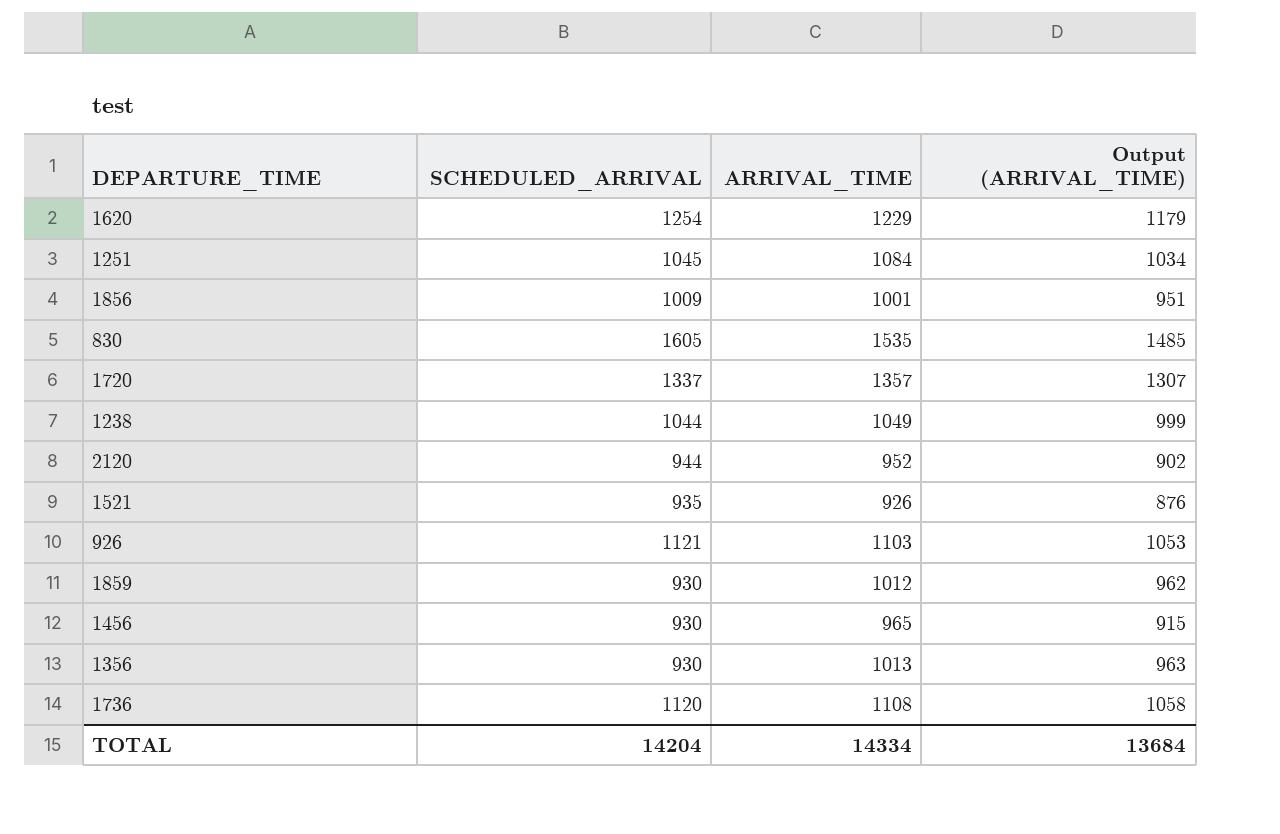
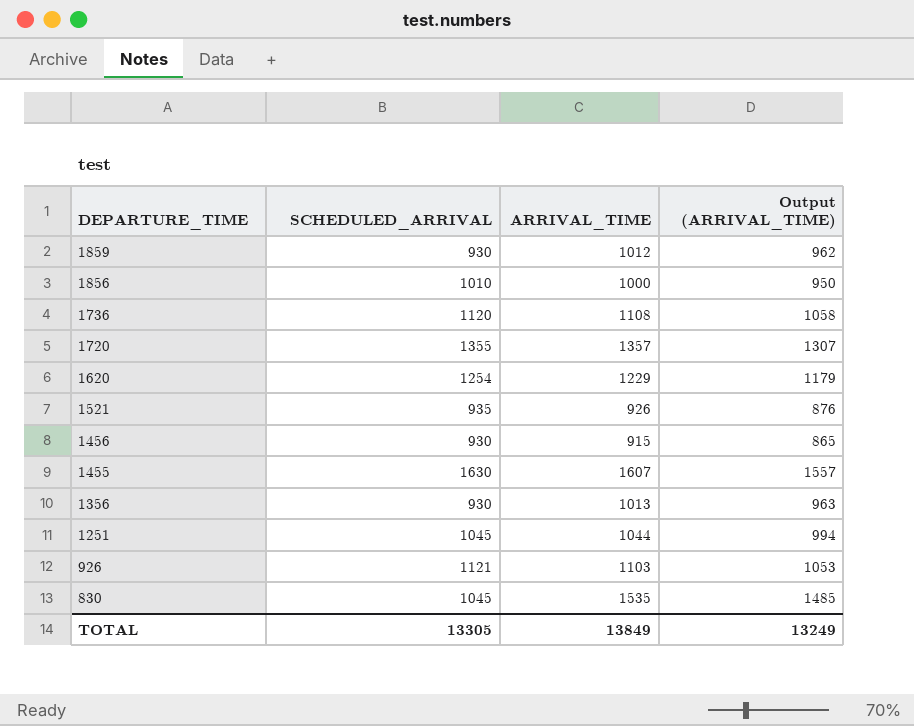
row order: none -> DEPARTURE_TIME descending
row 1238: 1044 | 1049 | 999 -> none
row 2120: 944 | 952 | 902 -> none
1856 | SCHEDULED_ARRIVAL: 1009 -> 1010
1856 | ARRIVAL_TIME: 1001 -> 1000
1856 | Output (ARRIVAL_TIME): 951 -> 950
1720 | SCHEDULED_ARRIVAL: 1337 -> 1355
1456 | ARRIVAL_TIME: 965 -> 915
1456 | Output (ARRIVAL_TIME): 915 -> 865
row 1455: none -> 1630 | 1607 | 1557
1251 | ARRIVAL_TIME: 1084 -> 1044
1251 | Output (ARRIVAL_TIME): 1034 -> 994
830 | SCHEDULED_ARRIVAL: 1605 -> 1045
TOTAL | SCHEDULED_ARRIVAL: 14204 -> 13305
TOTAL | ARRIVAL_TIME: 14334 -> 13849
TOTAL | Output (ARRIVAL_TIME): 13684 -> 13249

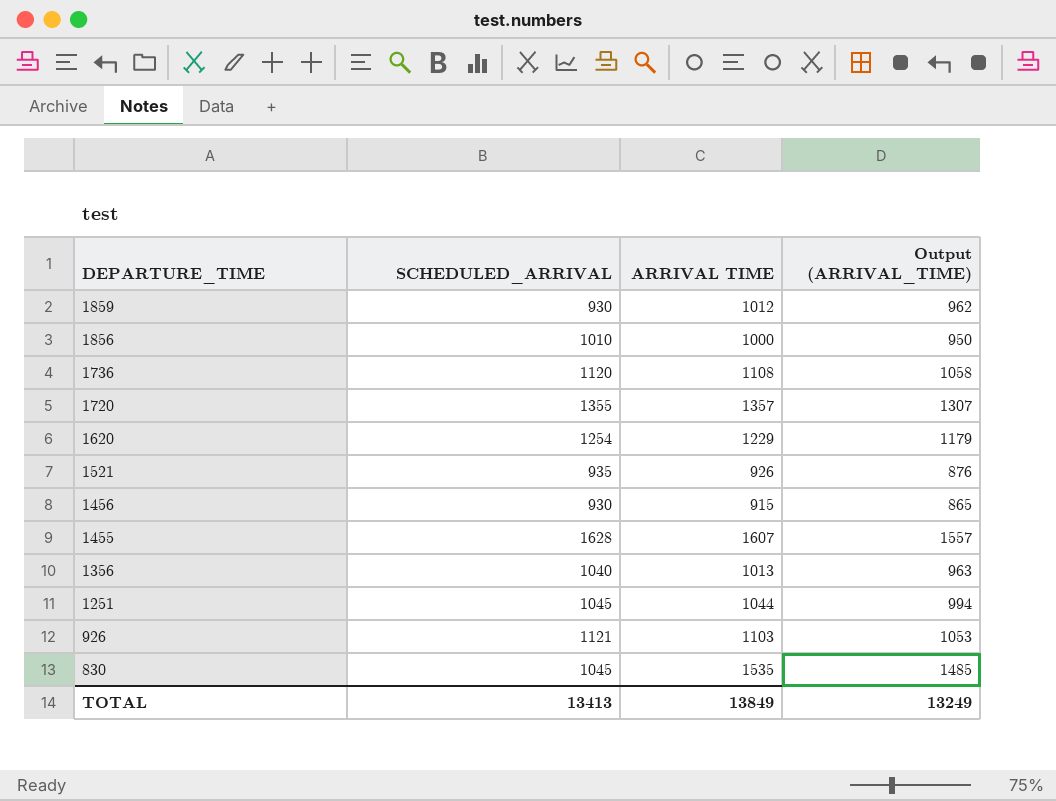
column name: ARRIVAL_TIME -> ARRIVAL TIME
1455 | SCHEDULED_ARRIVAL: 1630 -> 1628
1356 | SCHEDULED_ARRIVAL: 930 -> 1040
TOTAL | SCHEDULED_ARRIVAL: 13305 -> 13413

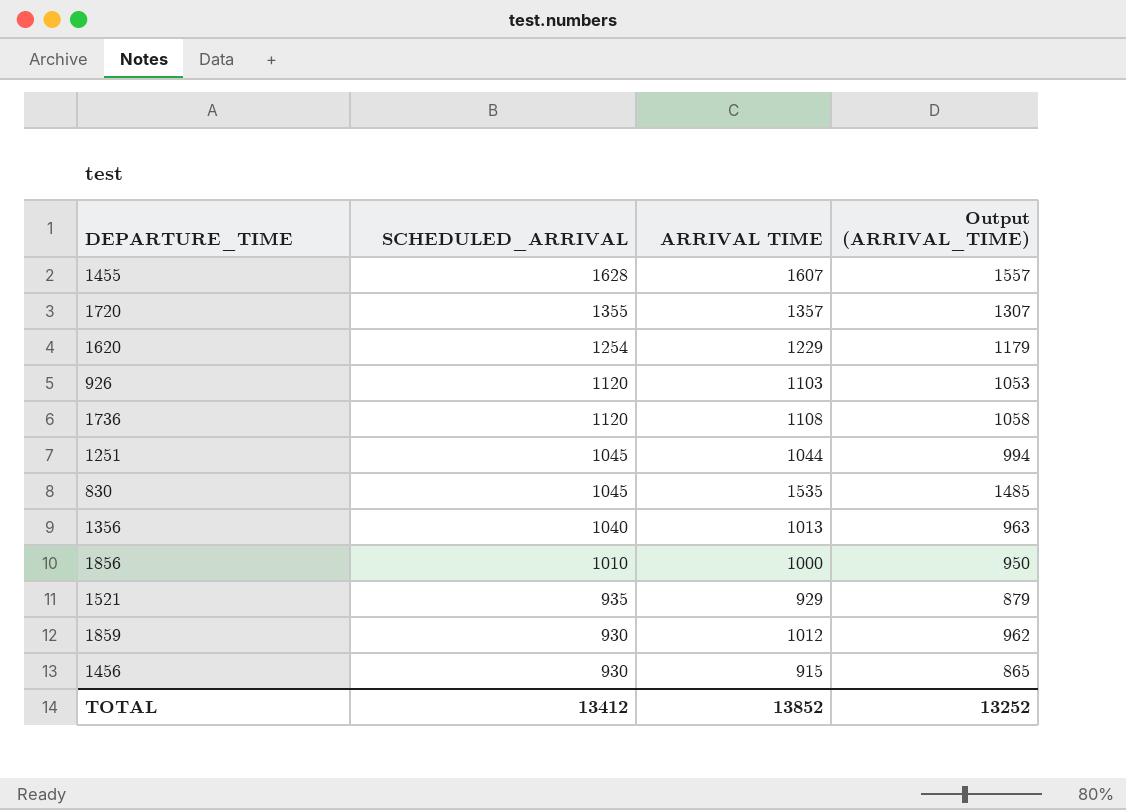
row order: DEPARTURE_TIME descending -> SCHEDULED_ARRIVAL descending
926 | SCHEDULED_ARRIVAL: 1121 -> 1120
1521 | ARRIVAL TIME: 926 -> 929
1521 | Output (ARRIVAL_TIME): 876 -> 879
TOTAL | SCHEDULED_ARRIVAL: 13413 -> 13412
TOTAL | ARRIVAL TIME: 13849 -> 13852
TOTAL | Output (ARRIVAL_TIME): 13249 -> 13252

